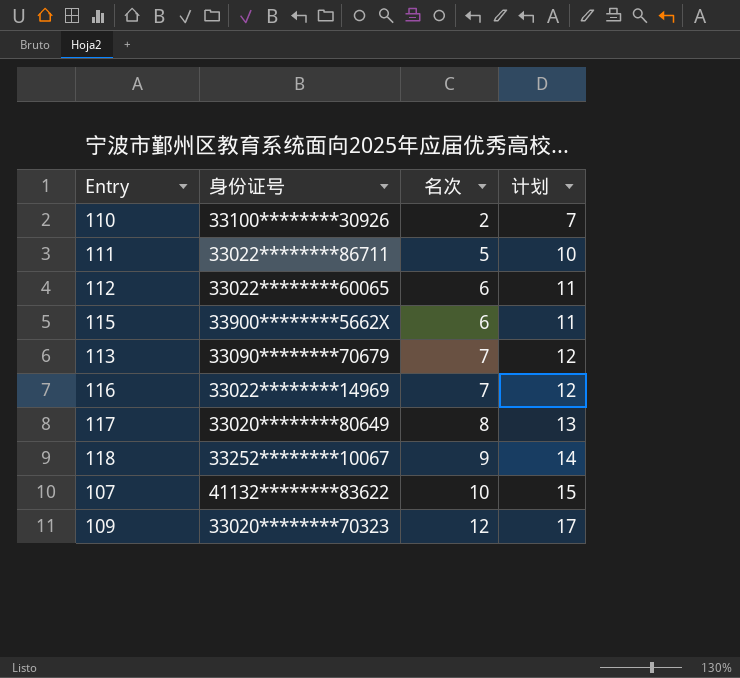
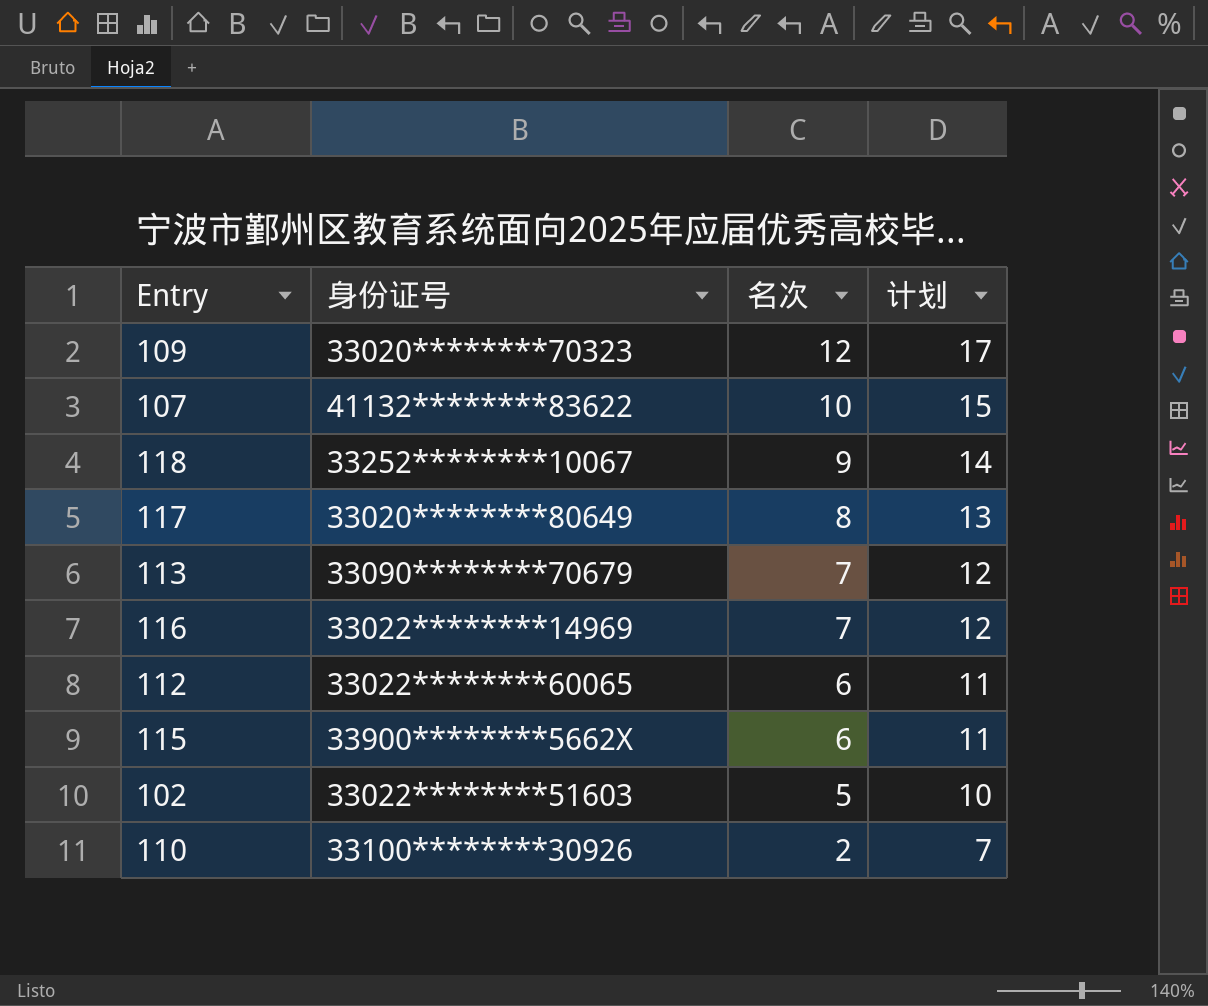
row order: 名次 ascending -> 名次 descending
row 111: 33022********86711 | 5 | 10 -> none
row 102: none -> 33022********51603 | 5 | 10

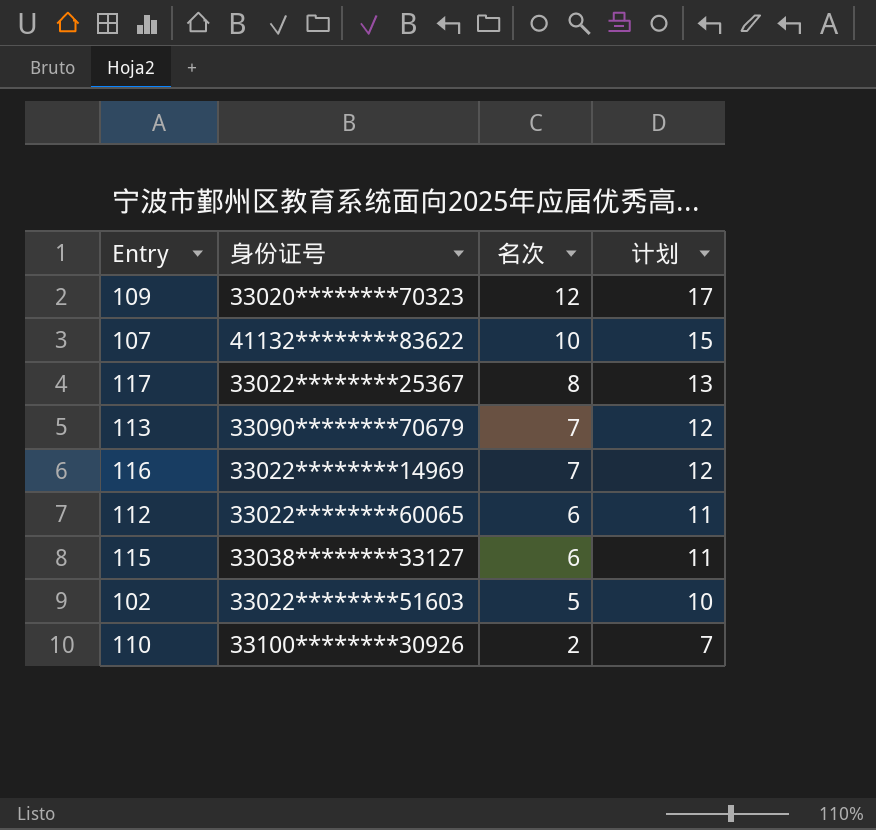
row 118: 33252********10067 | 9 | 14 -> none
117 | 身份证号: 33020********80649 -> 33022********25367
115 | 身份证号: 33900********5662X -> 33038********33127

